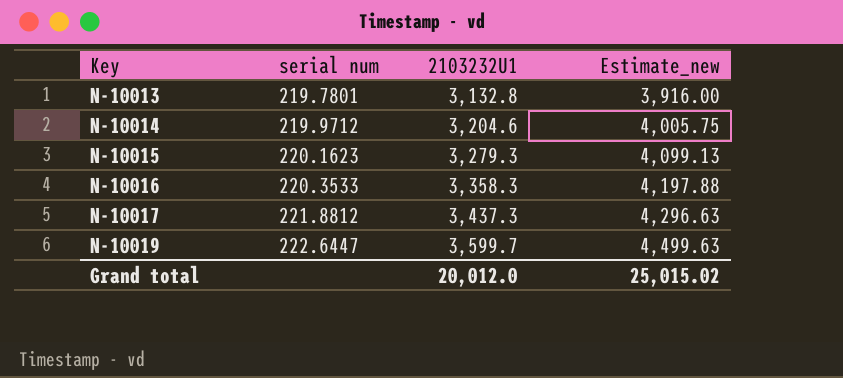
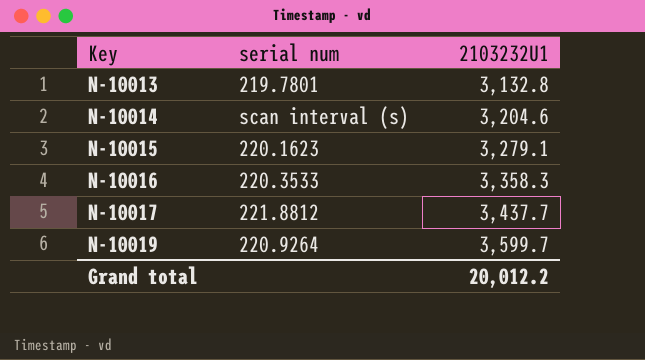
column Estimate_new | formula: [2103232U1] * 1.25 -> none
N-10014 | serial num: 219.9712 -> scan interval (s)
N-10015 | 2103232U1: 3,279.3 -> 3,279.1
N-10017 | 2103232U1: 3,437.3 -> 3,437.7
N-10019 | serial num: 222.6447 -> 220.9264
Grand total | 2103232U1: 20,012.0 -> 20,012.2

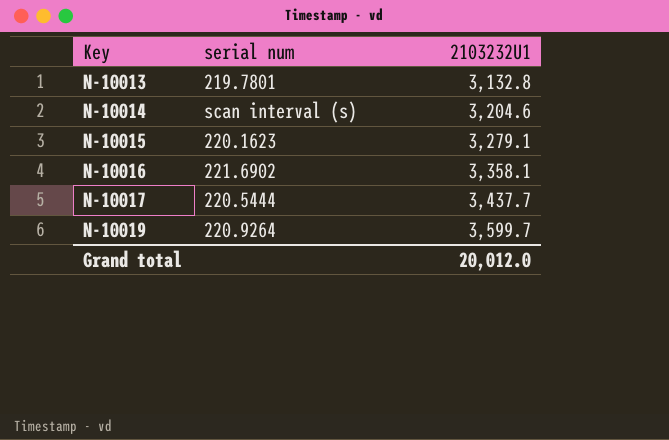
N-10016 | serial num: 220.3533 -> 221.6902
N-10016 | 2103232U1: 3,358.3 -> 3,358.1
N-10017 | serial num: 221.8812 -> 220.5444
Grand total | 2103232U1: 20,012.2 -> 20,012.0

